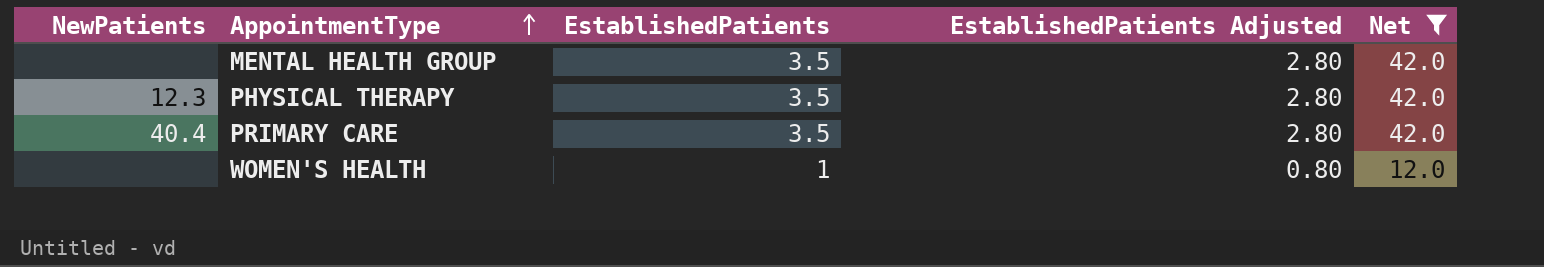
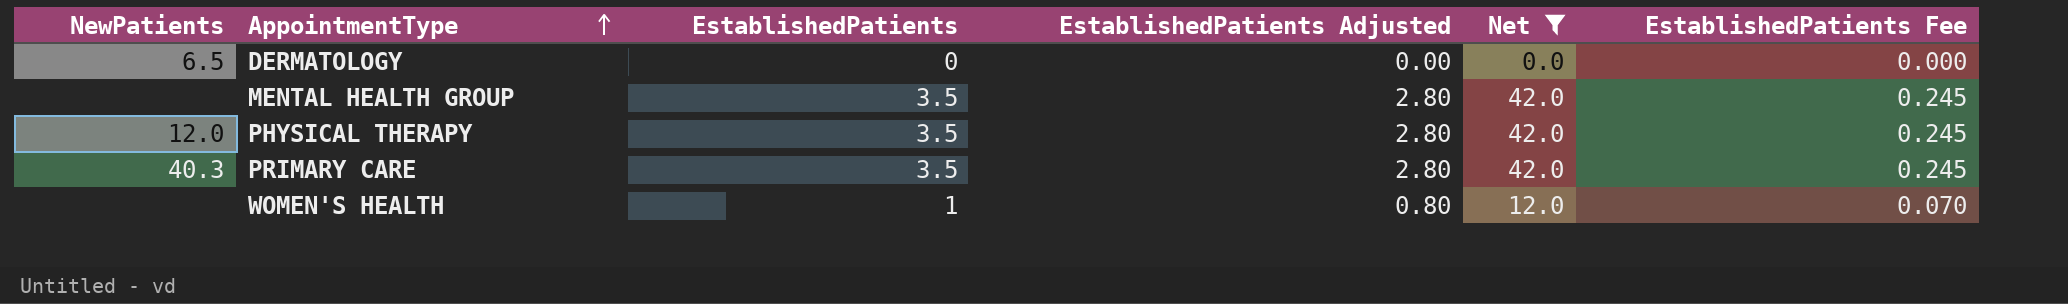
column EstablishedPatients Fee | formula: none -> [EstablishedPatients] * 0.07
row DERMATOLOGY: none -> 6.5 | 0 | 0.00 | 0.0 | 0.000
PHYSICAL THERAPY | NewPatients: 12.3 -> 12.0
PRIMARY CARE | NewPatients: 40.4 -> 40.3

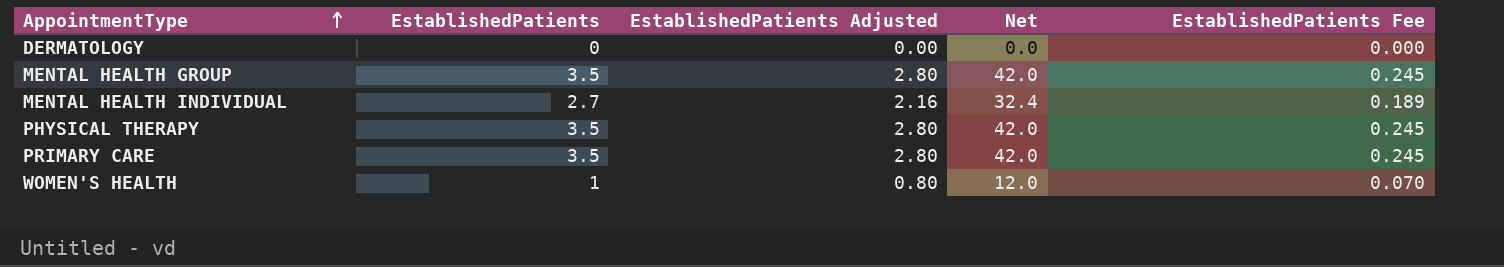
filter: Net != 32.4 -> none
column NewPatients | position: 1 -> none

